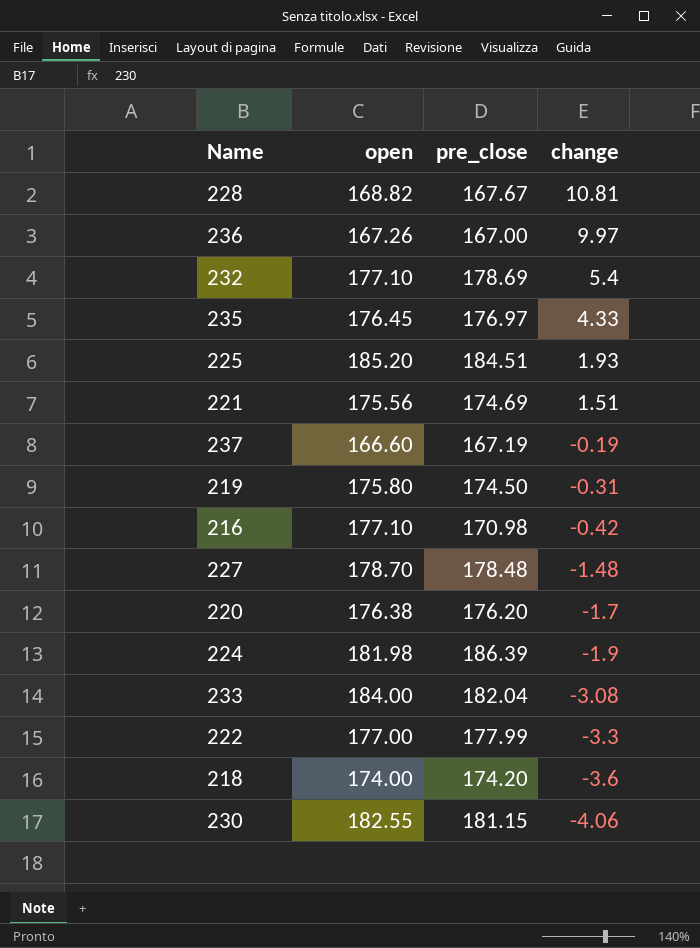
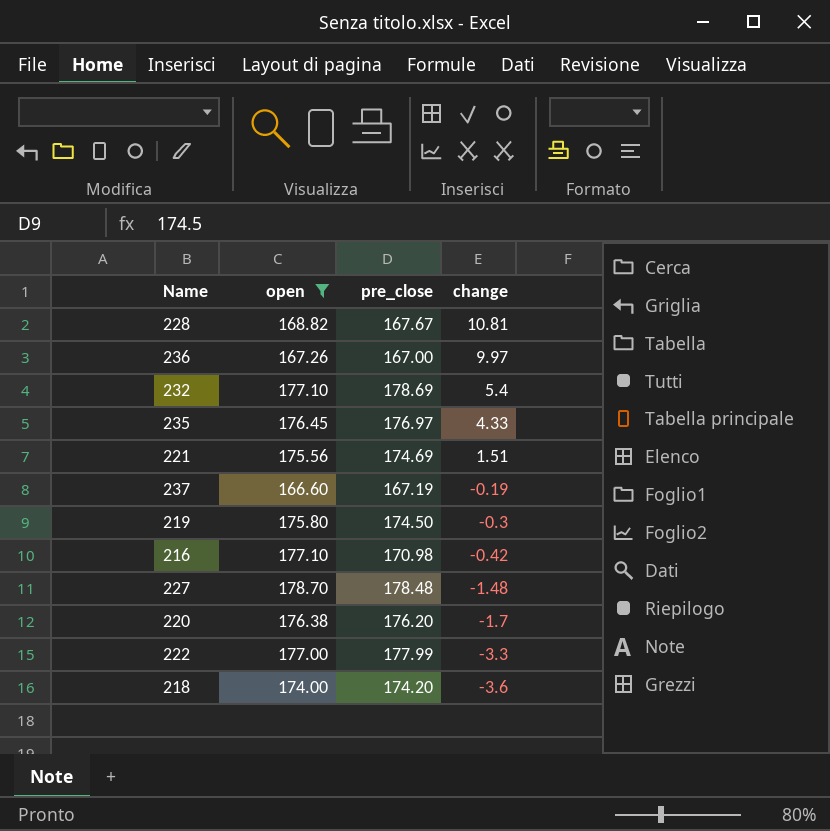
filter: none -> open <= 178.70
219 | change: -0.31 -> -0.3

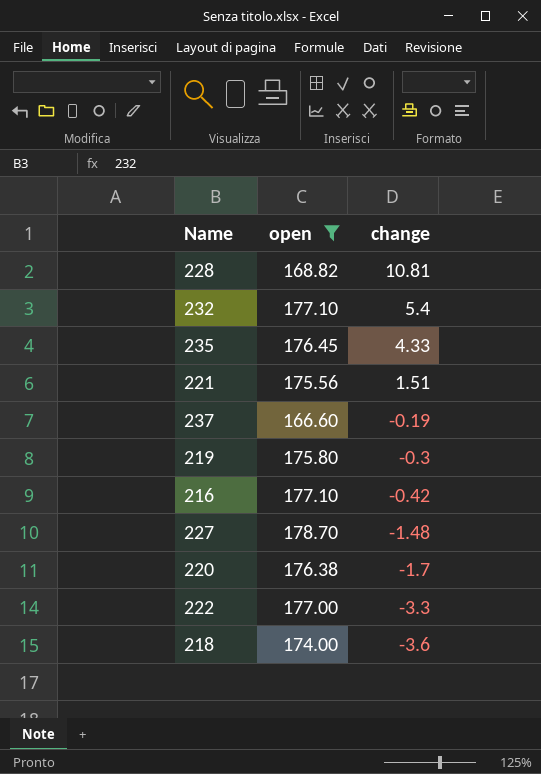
column pre_close | position: 3 -> none
row 236: 167.26 | 167.00 | 9.97 -> none

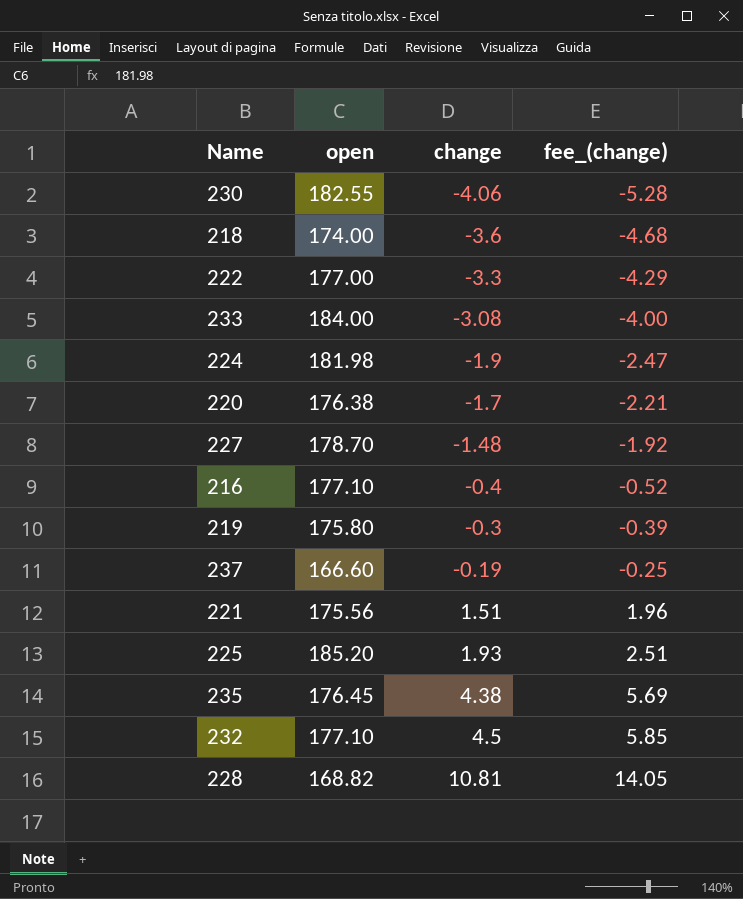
filter: open <= 178.70 -> none
row order: change descending -> change ascending
column fee_(change) | formula: none -> [change] * 1.3
216 | change: -0.42 -> -0.4
235 | change: 4.33 -> 4.38
232 | change: 5.4 -> 4.5

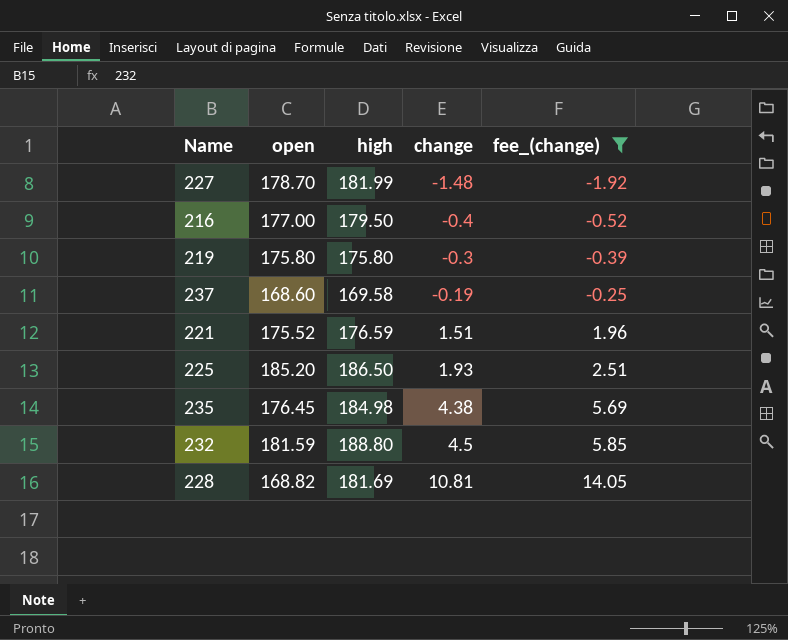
filter: none -> fee_(change) >= -1.92
column high | position: none -> 3
216 | open: 177.10 -> 177.00
237 | open: 166.60 -> 168.60
221 | open: 175.56 -> 175.52
232 | open: 177.10 -> 181.59

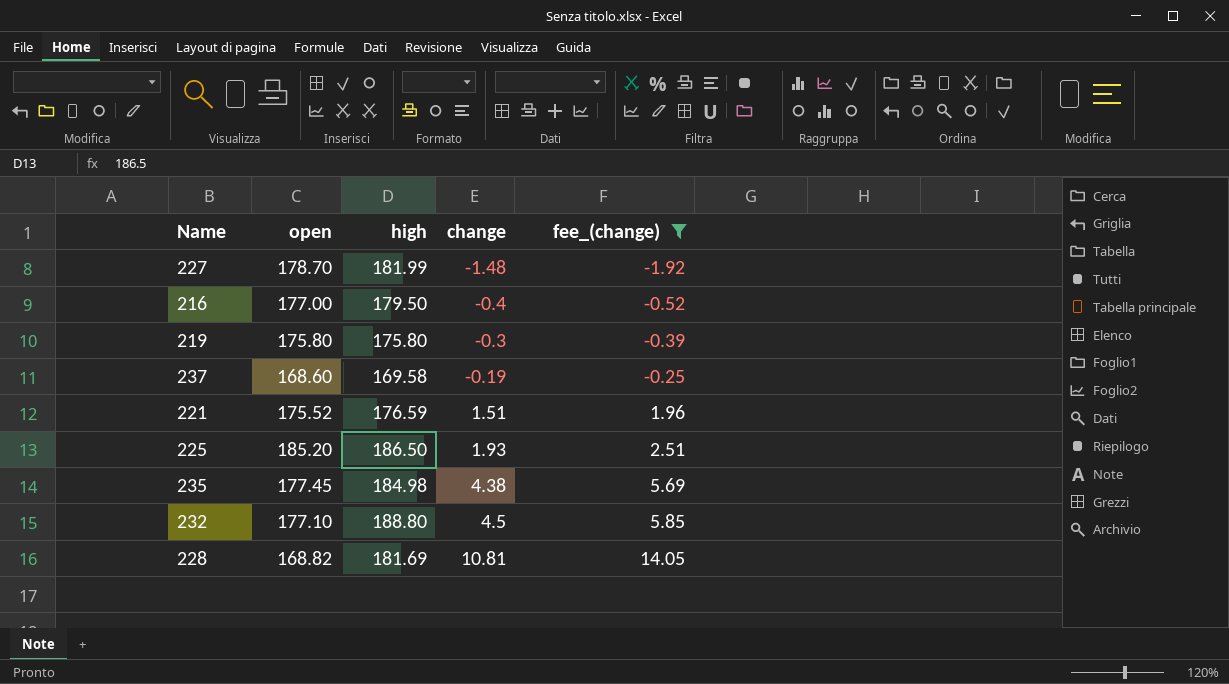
235 | open: 176.45 -> 177.45
232 | open: 181.59 -> 177.10

